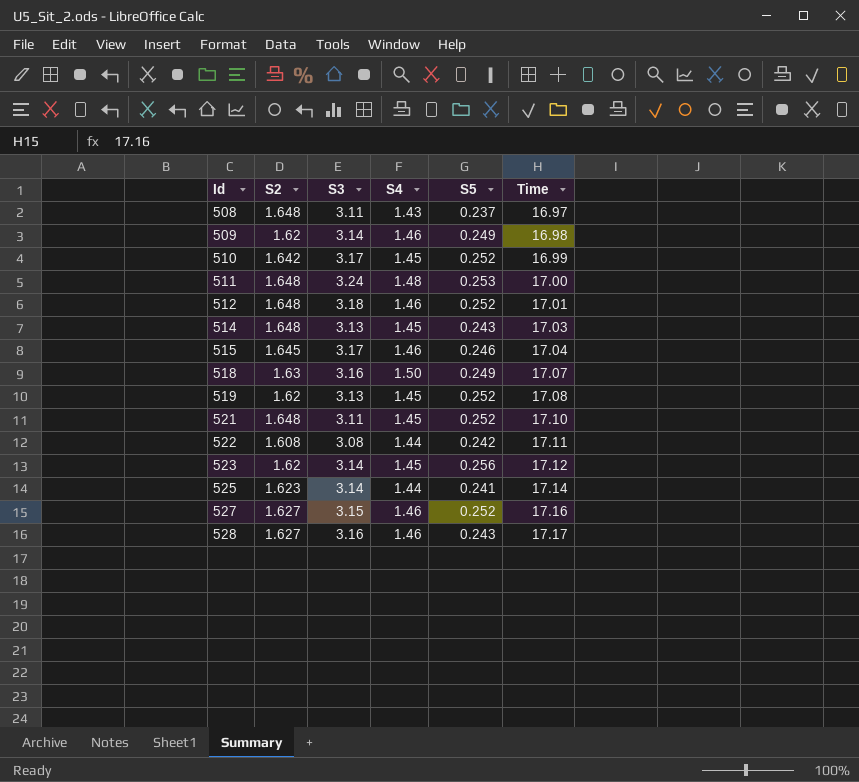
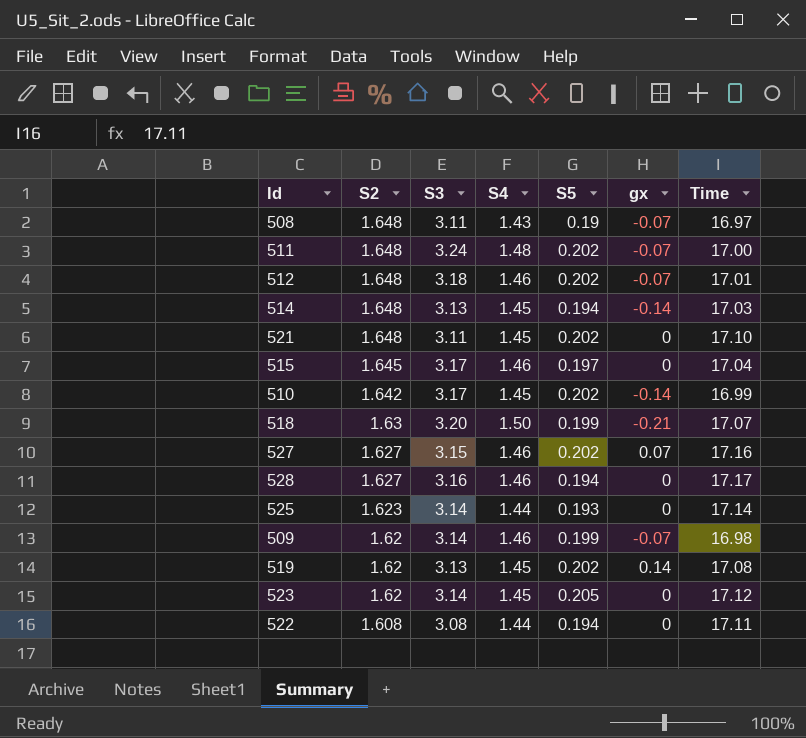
row order: Id ascending -> S2 descending
column gx | position: none -> 6
508 | S5: 0.237 -> 0.19
511 | S5: 0.253 -> 0.202
512 | S5: 0.252 -> 0.202
514 | S5: 0.243 -> 0.194
521 | S5: 0.252 -> 0.202
515 | S5: 0.246 -> 0.197
510 | S5: 0.252 -> 0.202
518 | S3: 3.16 -> 3.20
518 | S5: 0.249 -> 0.199
527 | S5: 0.252 -> 0.202
528 | S5: 0.243 -> 0.194
525 | S5: 0.241 -> 0.193
509 | S5: 0.249 -> 0.199
519 | S5: 0.252 -> 0.202
523 | S5: 0.256 -> 0.205
522 | S5: 0.242 -> 0.194

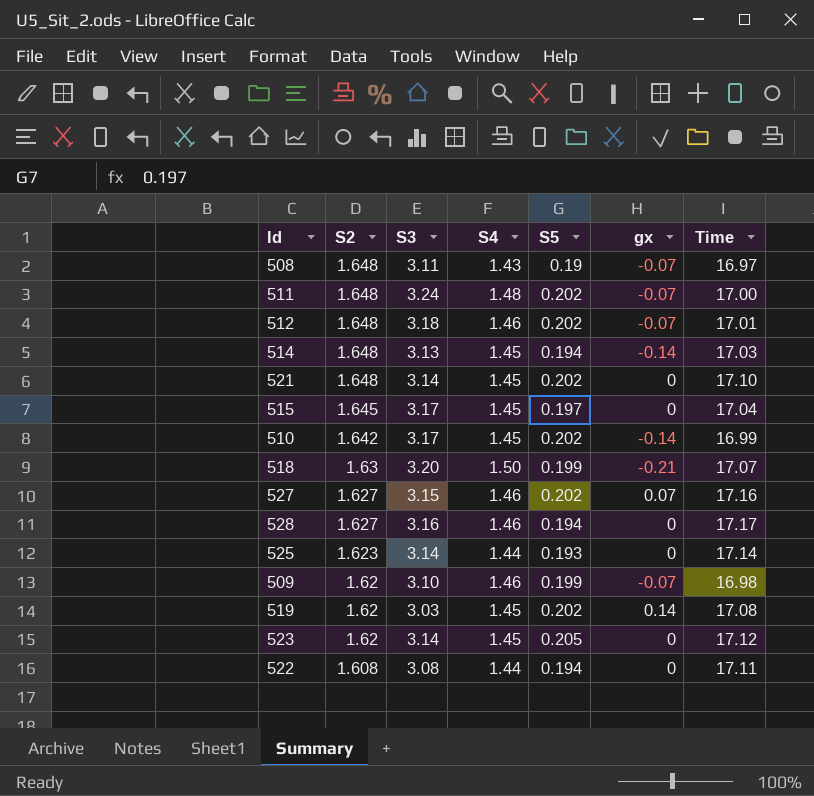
521 | S3: 3.11 -> 3.14
515 | S4: 1.46 -> 1.45
509 | S3: 3.14 -> 3.10
519 | S3: 3.13 -> 3.03

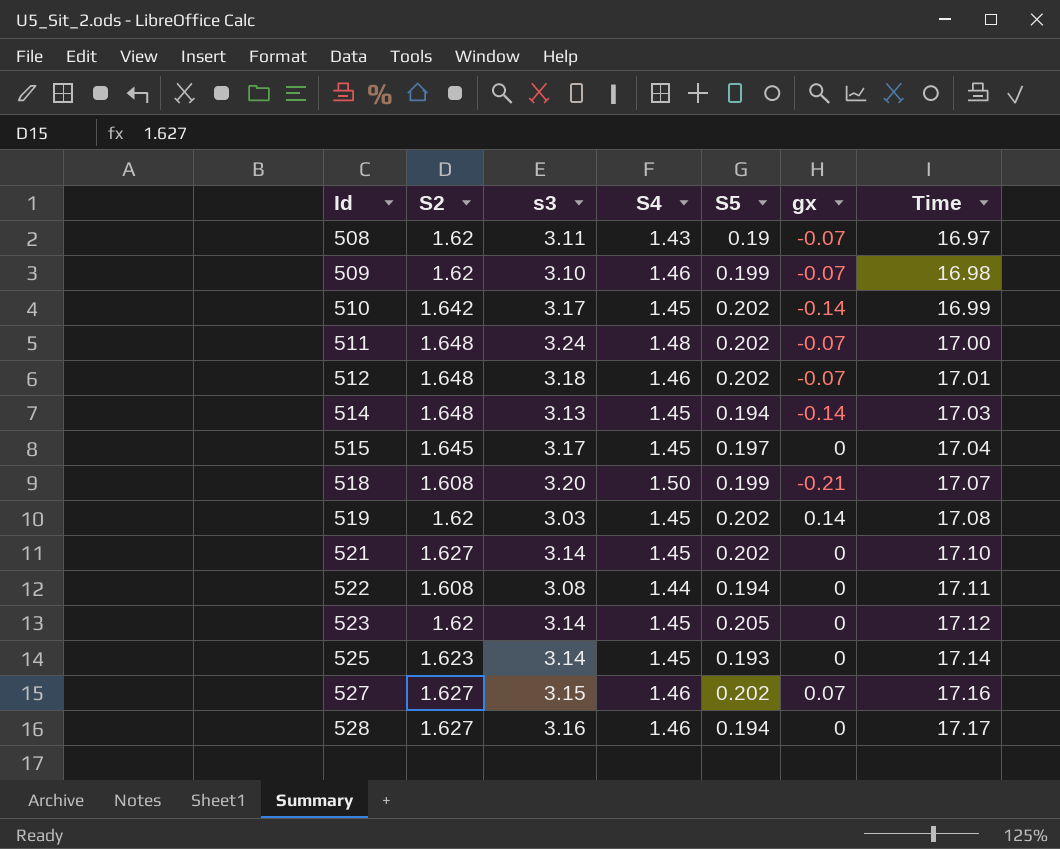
row order: S2 descending -> Id ascending
column name: S3 -> s3
508 | S2: 1.648 -> 1.62
518 | S2: 1.63 -> 1.608
521 | S2: 1.648 -> 1.627
525 | S4: 1.44 -> 1.45

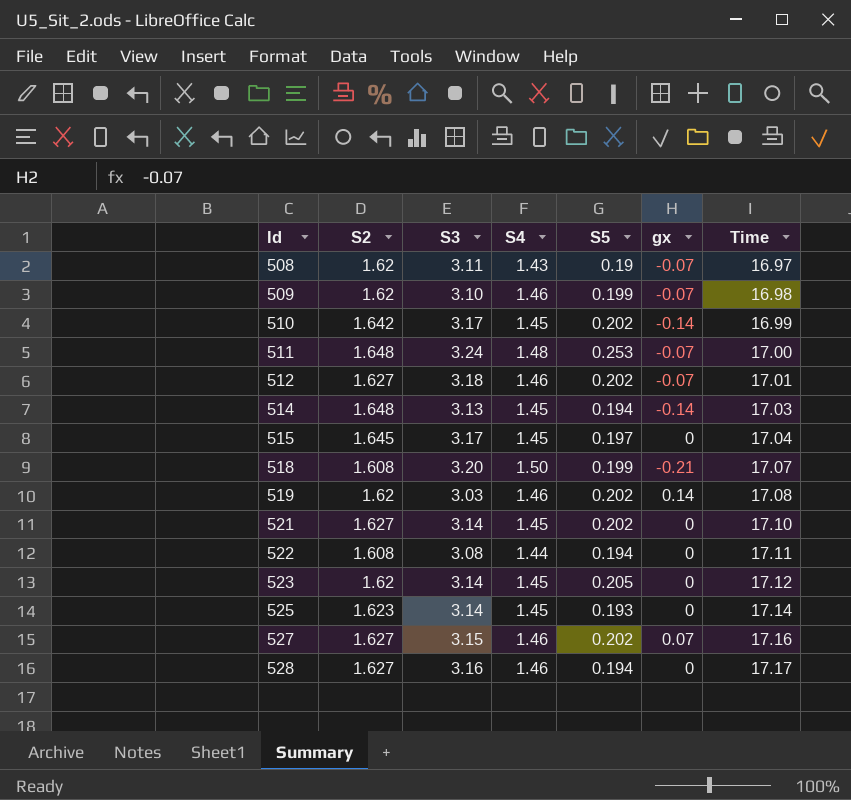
column name: s3 -> S3
511 | S5: 0.202 -> 0.253
512 | S2: 1.648 -> 1.627
519 | S4: 1.45 -> 1.46

